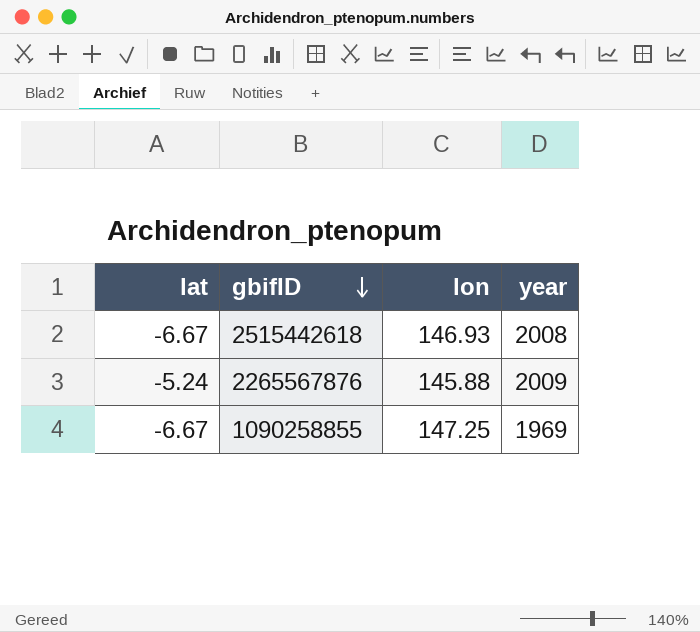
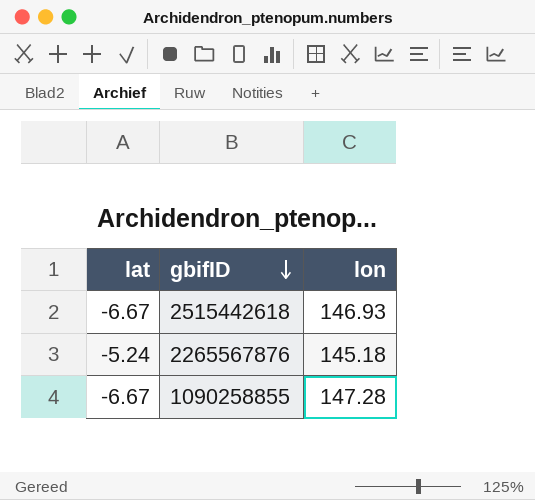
column year | position: 4 -> none
2265567876 | lon: 145.88 -> 145.18
1090258855 | lon: 147.25 -> 147.28

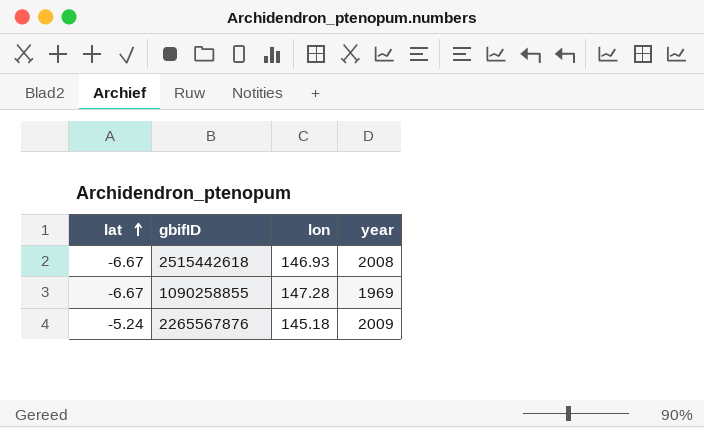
row order: gbifID descending -> lat ascending
column year | position: none -> 4

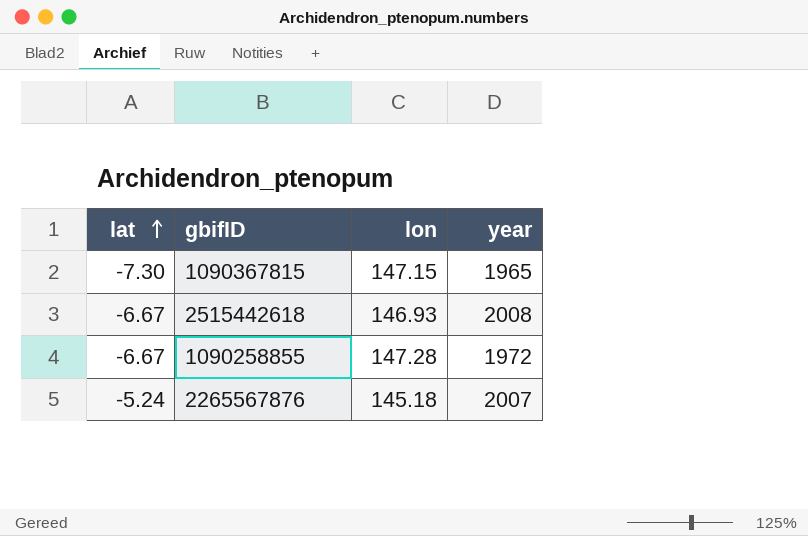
row 1090367815: none -> -7.30 | 147.15 | 1965
1090258855 | year: 1969 -> 1972
2265567876 | year: 2009 -> 2007

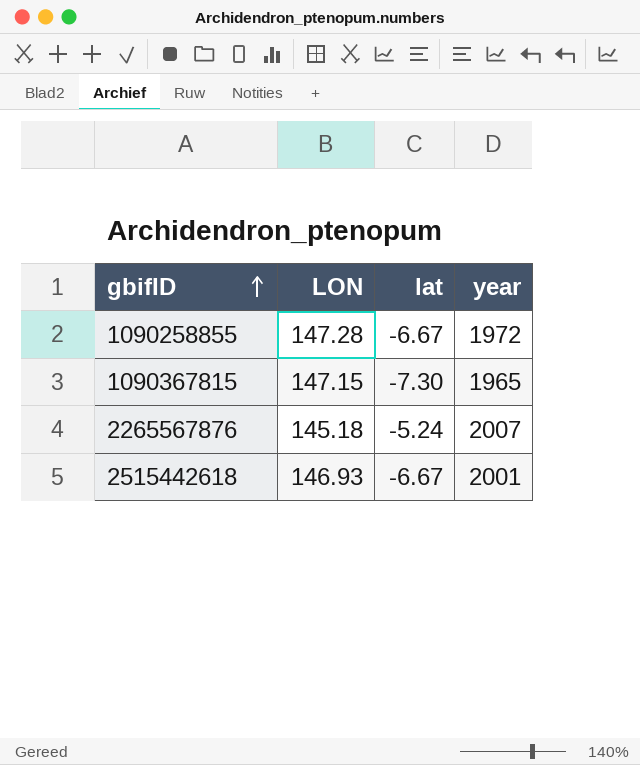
row order: lat ascending -> gbifID ascending
column name: lon -> LON
column lat | position: 1 -> 3
2515442618 | year: 2008 -> 2001

